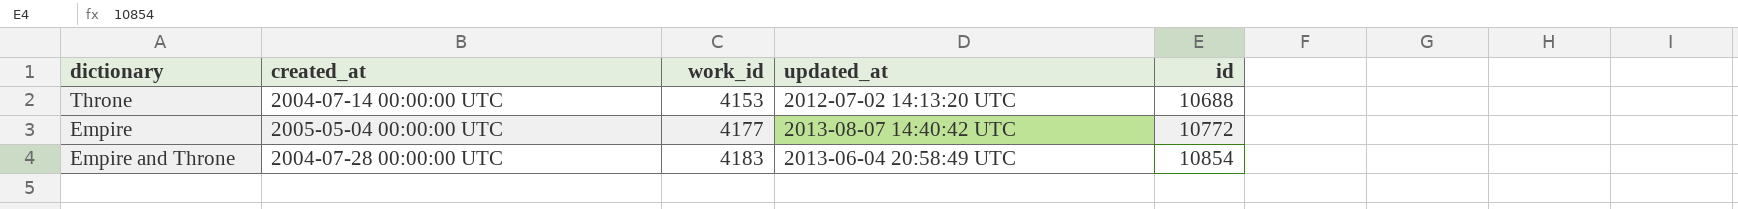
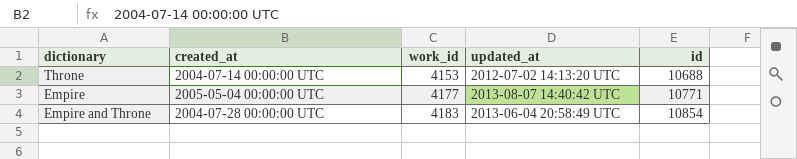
Empire | id: 10772 -> 10771

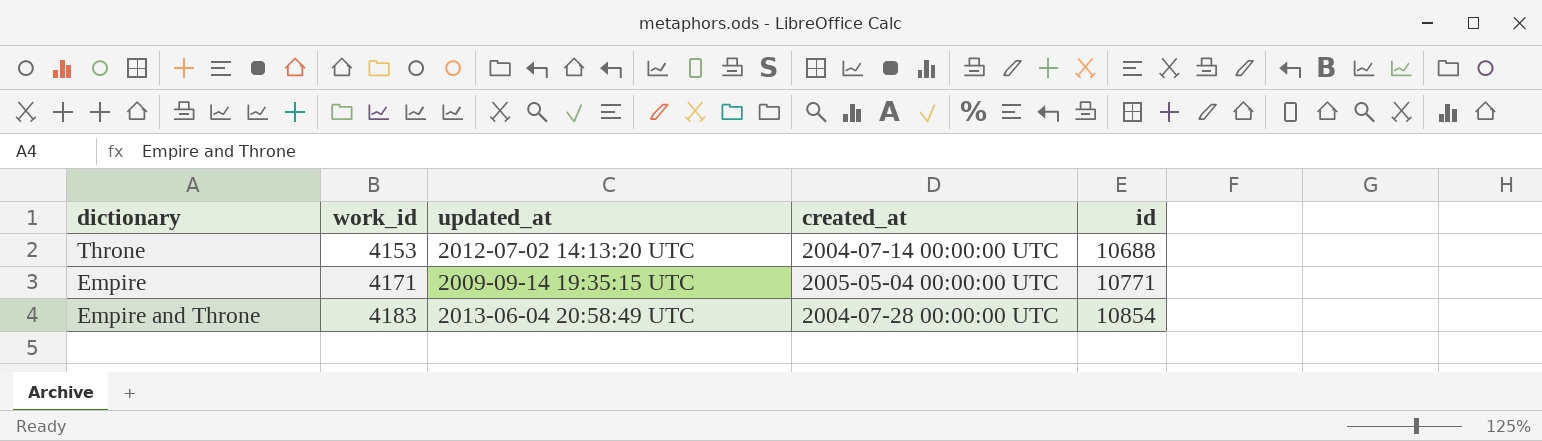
column created_at | position: 2 -> 4
Empire | work_id: 4177 -> 4171
Empire | updated_at: 2013-08-07 14:40:42 UTC -> 2009-09-14 19:35:15 UTC

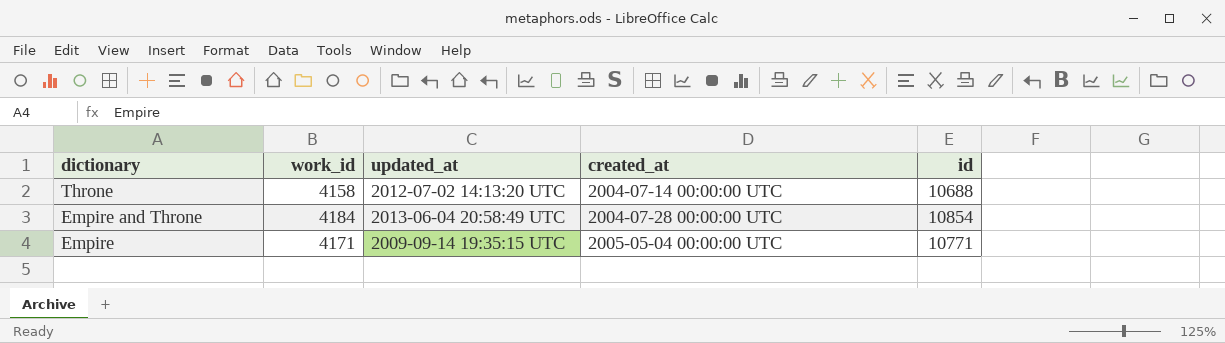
row order: work_id ascending -> dictionary descending
Throne | work_id: 4153 -> 4158
Empire and Throne | work_id: 4183 -> 4184

